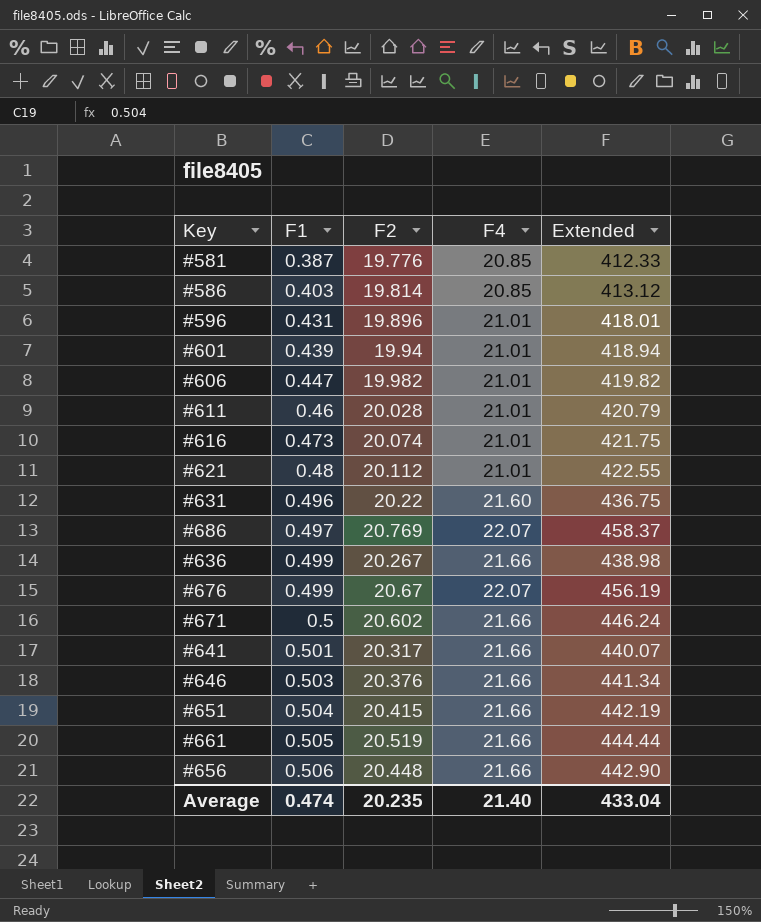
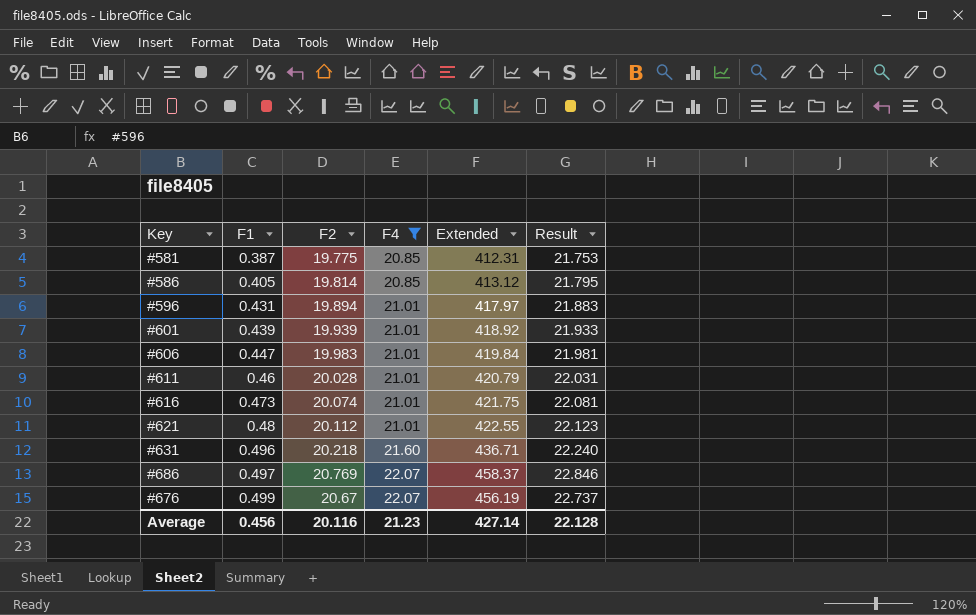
filter: none -> F4 != 21.66
column Result | formula: none -> [F2] * 1.1
#581 | F2: 19.776 -> 19.775
#581 | Extended: 412.33 -> 412.31
#586 | F1: 0.403 -> 0.405
#596 | F2: 19.896 -> 19.894
#596 | Extended: 418.01 -> 417.97
#601 | F2: 19.94 -> 19.939
#601 | Extended: 418.94 -> 418.92
#606 | F2: 19.982 -> 19.983
#606 | Extended: 419.82 -> 419.84
#631 | F2: 20.22 -> 20.218
#631 | Extended: 436.75 -> 436.71
Average | F1: 0.474 -> 0.456
Average | F2: 20.235 -> 20.116
Average | F4: 21.40 -> 21.23
Average | Extended: 433.04 -> 427.14

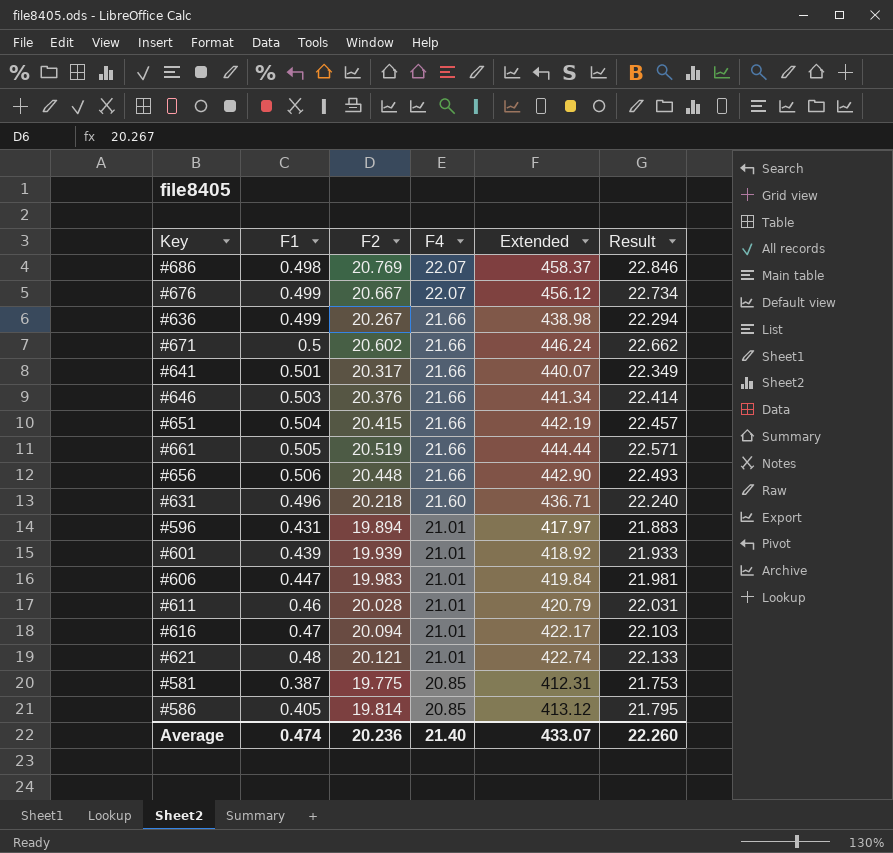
filter: F4 != 21.66 -> none
row order: F1 ascending -> F4 descending
#686 | F1: 0.497 -> 0.498
#676 | F2: 20.67 -> 20.667
#676 | Extended: 456.19 -> 456.12
#676 | Result: 22.737 -> 22.734
#616 | F1: 0.473 -> 0.47
#616 | F2: 20.074 -> 20.094
#616 | Extended: 421.75 -> 422.17
#616 | Result: 22.081 -> 22.103
#621 | F2: 20.112 -> 20.121
#621 | Extended: 422.55 -> 422.74
#621 | Result: 22.123 -> 22.133
Average | F1: 0.456 -> 0.474
Average | F2: 20.116 -> 20.236
Average | F4: 21.23 -> 21.40
Average | Extended: 427.14 -> 433.07
Average | Result: 22.128 -> 22.260

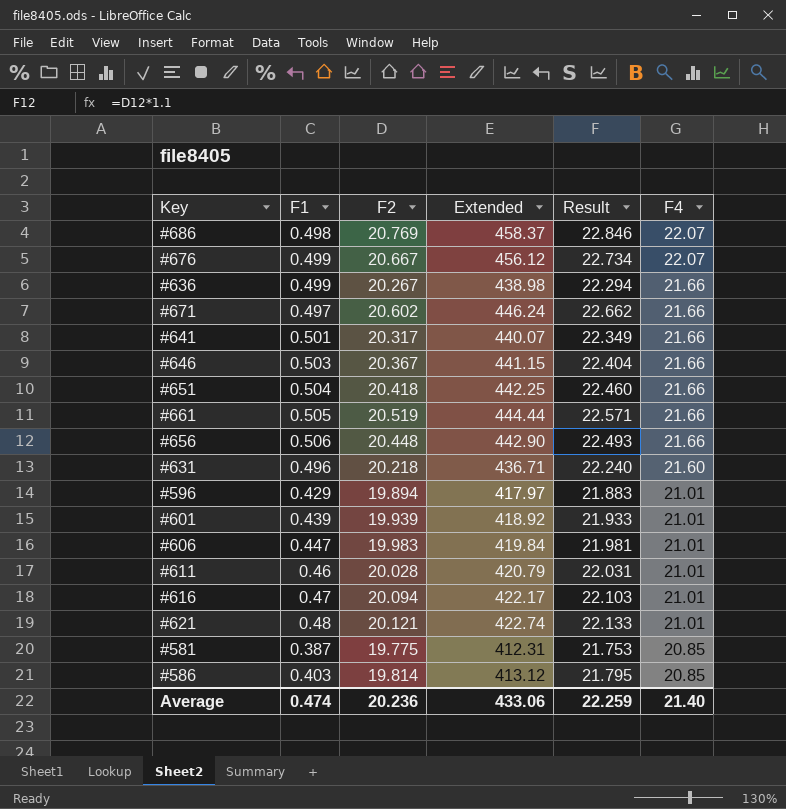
column F4 | position: 4 -> 6
#671 | F1: 0.5 -> 0.497
#646 | F2: 20.376 -> 20.367
#646 | Extended: 441.34 -> 441.15
#646 | Result: 22.414 -> 22.404
#651 | F2: 20.415 -> 20.418
#651 | Extended: 442.19 -> 442.25
#651 | Result: 22.457 -> 22.460
#596 | F1: 0.431 -> 0.429
#586 | F1: 0.405 -> 0.403
Average | Extended: 433.07 -> 433.06
Average | Result: 22.260 -> 22.259

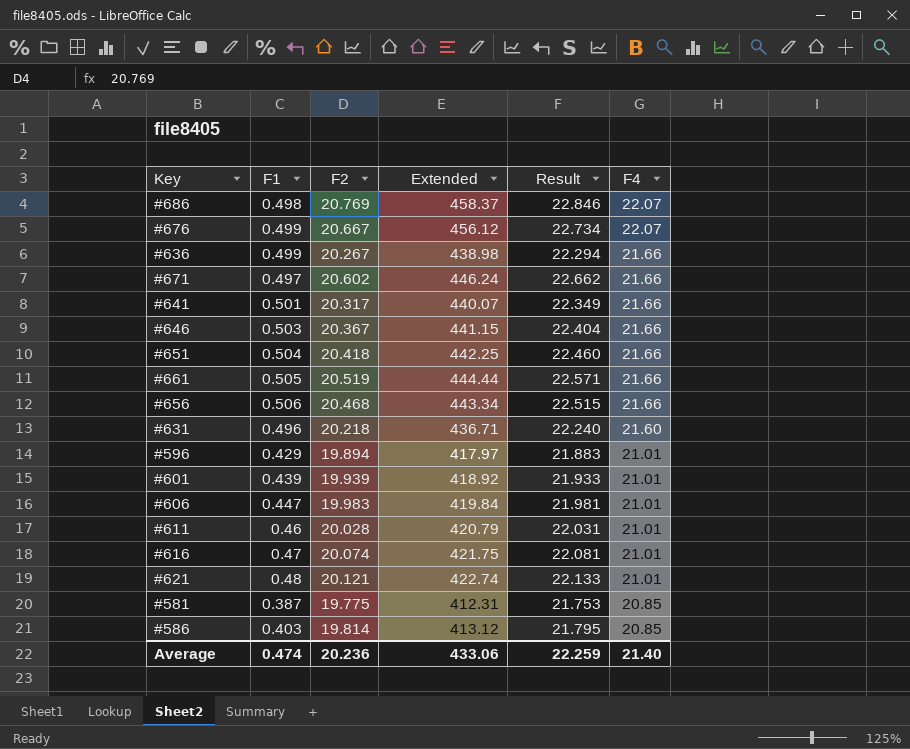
#656 | F2: 20.448 -> 20.468
#656 | Extended: 442.90 -> 443.34
#656 | Result: 22.493 -> 22.515
#616 | F2: 20.094 -> 20.074
#616 | Extended: 422.17 -> 421.75
#616 | Result: 22.103 -> 22.081

